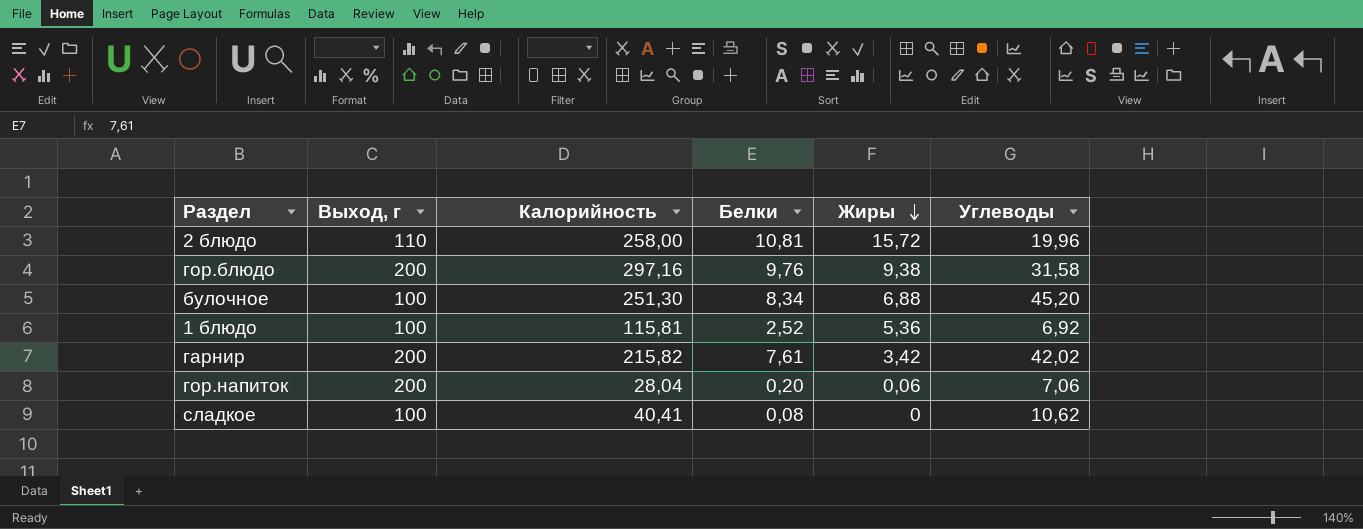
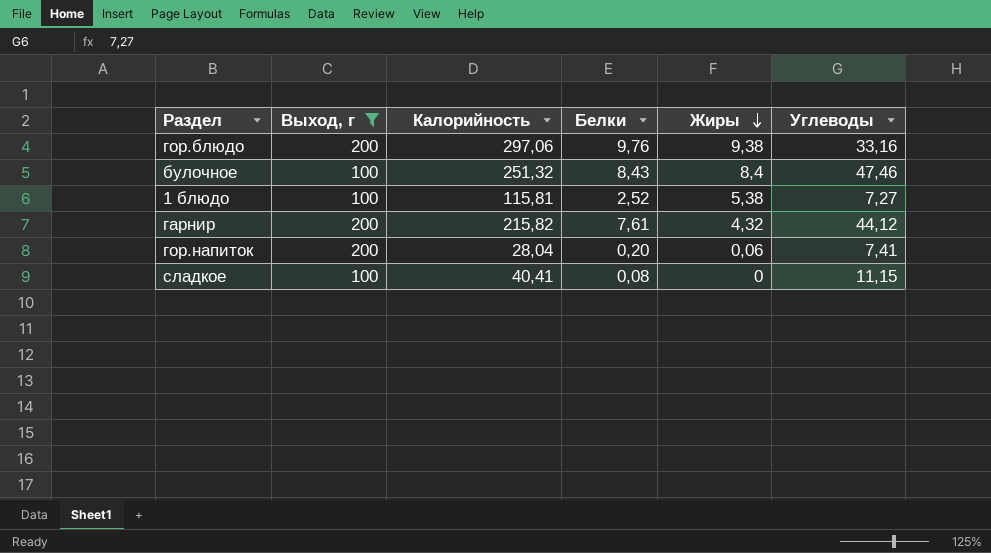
filter: none -> Выход, г != 110
гор.блюдо | Калорийность: 297,16 -> 297,06
гор.блюдо | Углеводы: 31,58 -> 33,16
булочное | Калорийность: 251,30 -> 251,32
булочное | Белки: 8,34 -> 8,43
булочное | Жиры: 6,88 -> 8,4
булочное | Углеводы: 45,20 -> 47,46
1 блюдо | Жиры: 5,36 -> 5,38
1 блюдо | Углеводы: 6,92 -> 7,27
гарнир | Жиры: 3,42 -> 4,32
гарнир | Углеводы: 42,02 -> 44,12
гор.напиток | Углеводы: 7,06 -> 7,41
сладкое | Углеводы: 10,62 -> 11,15

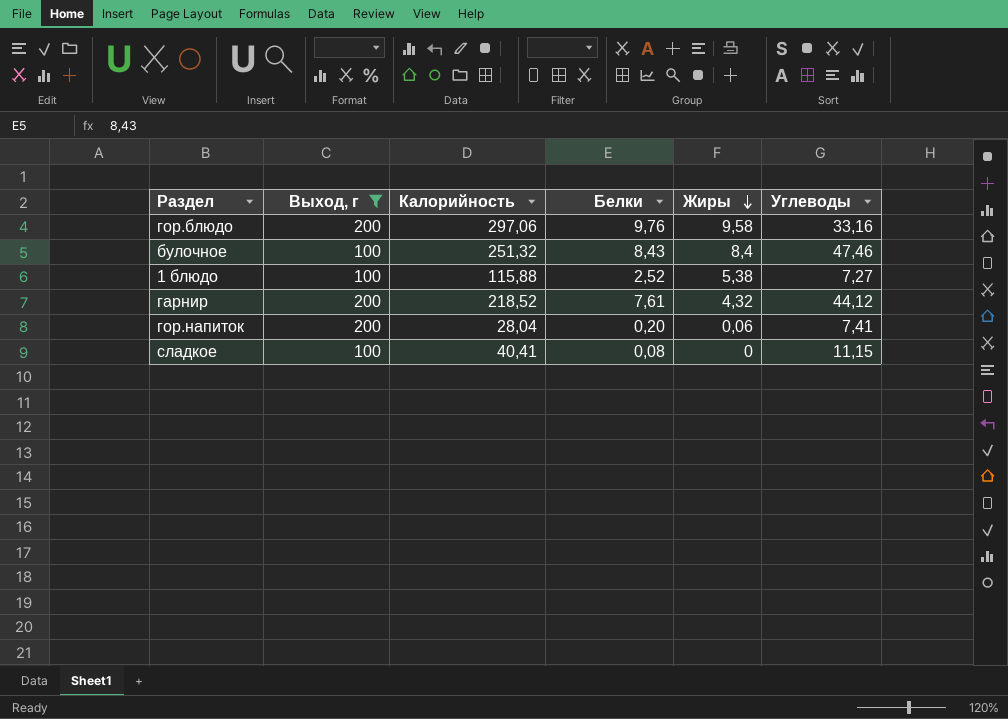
гор.блюдо | Жиры: 9,38 -> 9,58
1 блюдо | Калорийность: 115,81 -> 115,88
гарнир | Калорийность: 215,82 -> 218,52

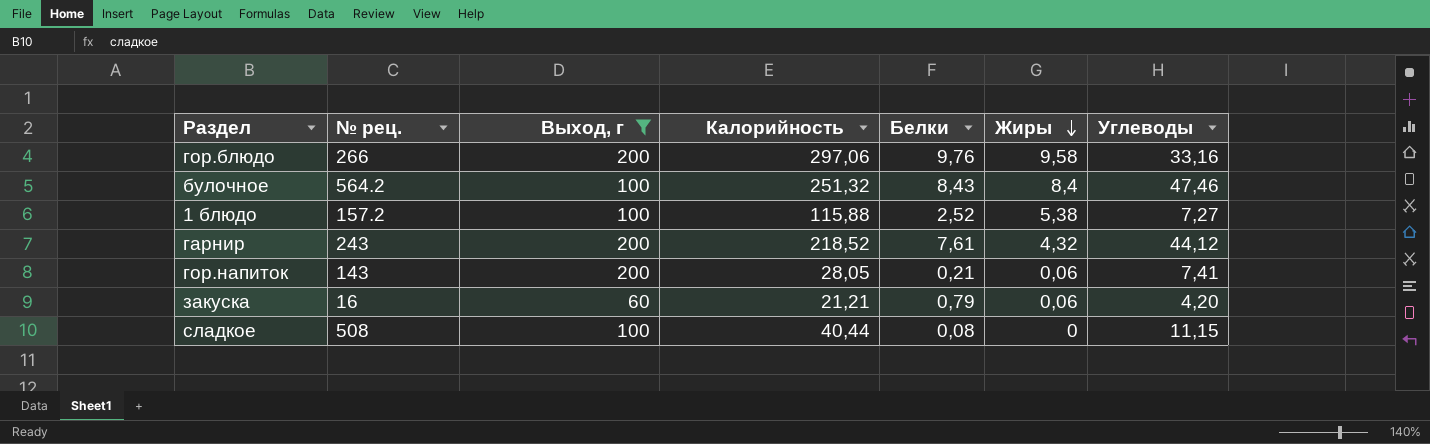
column № рец. | position: none -> 2
гор.напиток | Калорийность: 28,04 -> 28,05
гор.напиток | Белки: 0,20 -> 0,21
row закуска: none -> 16 | 60 | 21,21 | 0,79 | 0,06 | 4,20
сладкое | Калорийность: 40,41 -> 40,44

